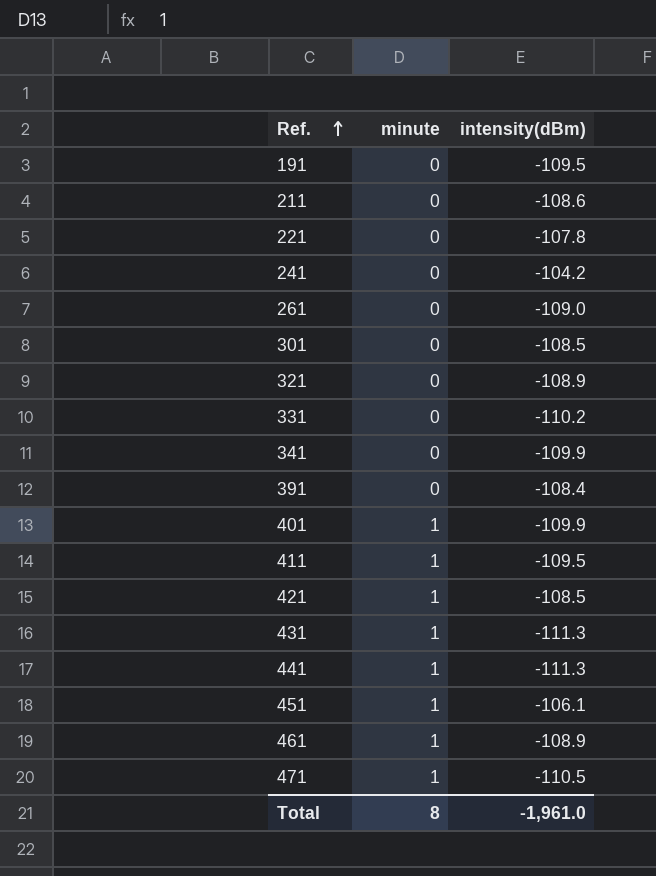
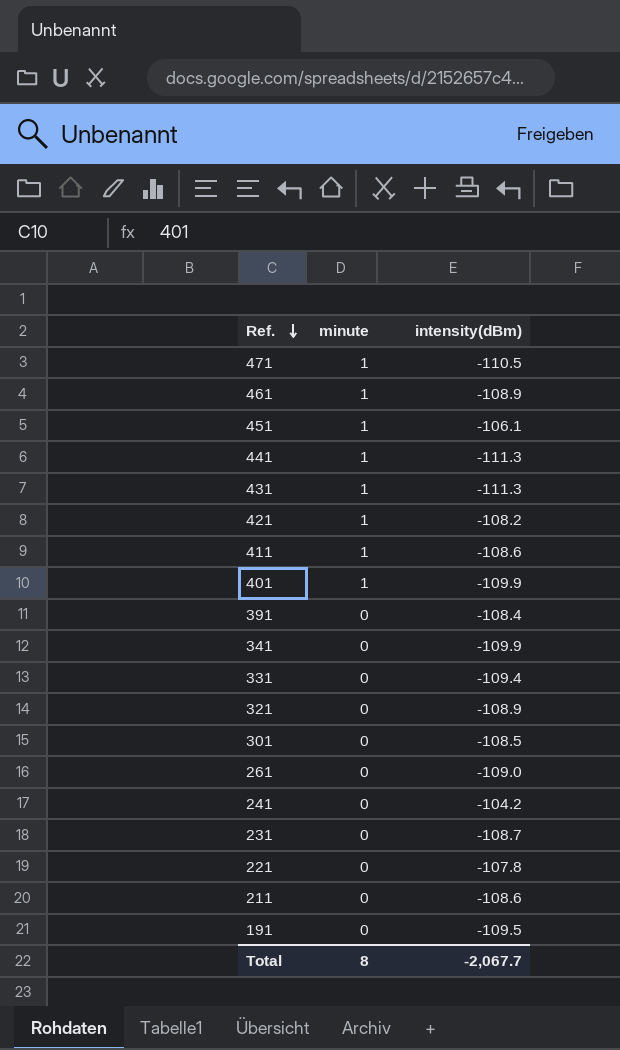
row order: Ref. ascending -> Ref. descending
421 | intensity(dBm): -108.5 -> -108.2
411 | intensity(dBm): -109.5 -> -108.6
331 | intensity(dBm): -110.2 -> -109.4
row 231: none -> 0 | -108.7
Total | intensity(dBm): -1,961.0 -> -2,067.7

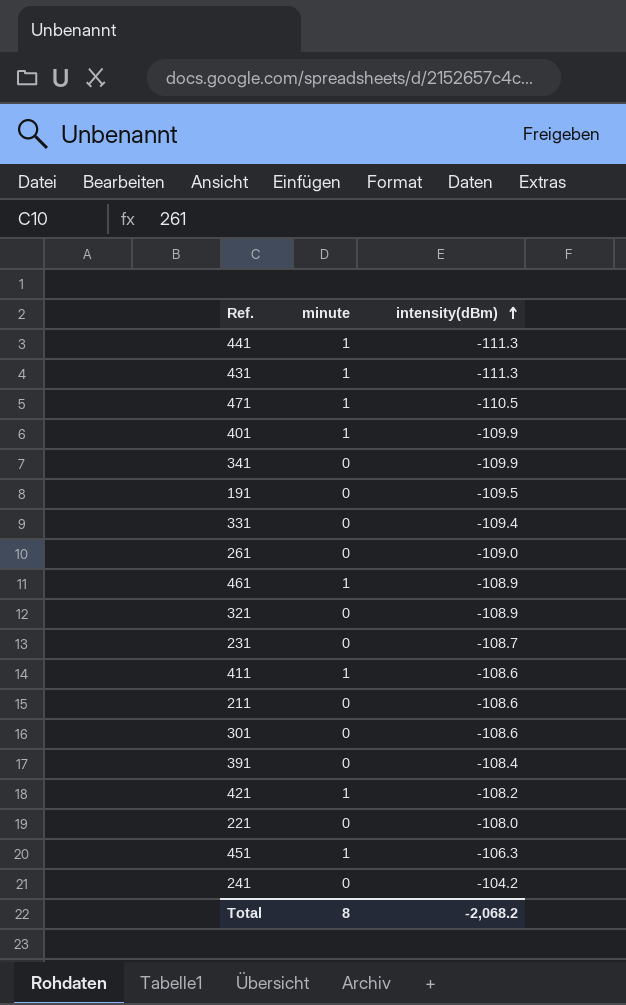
row order: Ref. descending -> intensity(dBm) ascending
301 | intensity(dBm): -108.5 -> -108.6
221 | intensity(dBm): -107.8 -> -108.0
451 | intensity(dBm): -106.1 -> -106.3
Total | intensity(dBm): -2,067.7 -> -2,068.2

